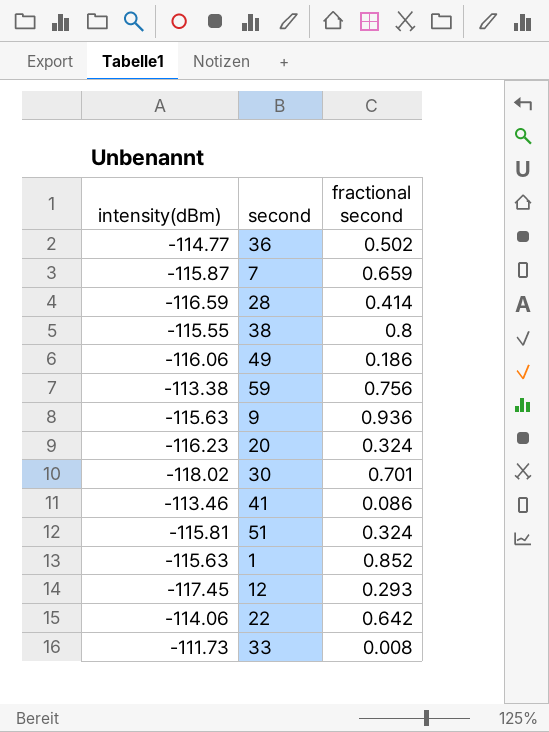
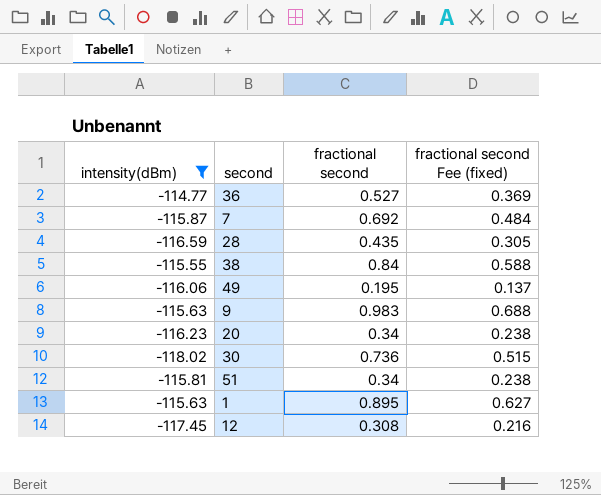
filter: none -> intensity(dBm) <= -114.77
column fractional second Fee (fixed) | formula: none -> [fractional second] * 0.7
36 | fractional second: 0.502 -> 0.527
7 | fractional second: 0.659 -> 0.692
28 | fractional second: 0.414 -> 0.435
38 | fractional second: 0.8 -> 0.84
49 | fractional second: 0.186 -> 0.195
9 | fractional second: 0.936 -> 0.983
20 | fractional second: 0.324 -> 0.34
30 | fractional second: 0.701 -> 0.736
51 | fractional second: 0.324 -> 0.34
1 | fractional second: 0.852 -> 0.895
12 | fractional second: 0.293 -> 0.308

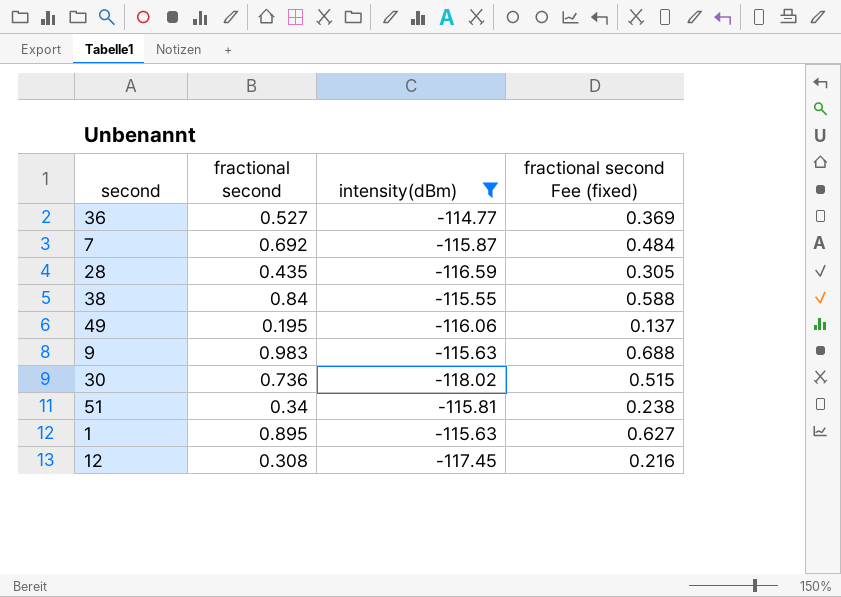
column intensity(dBm) | position: 1 -> 3
row 20: -116.23 | 0.34 | 0.238 -> none

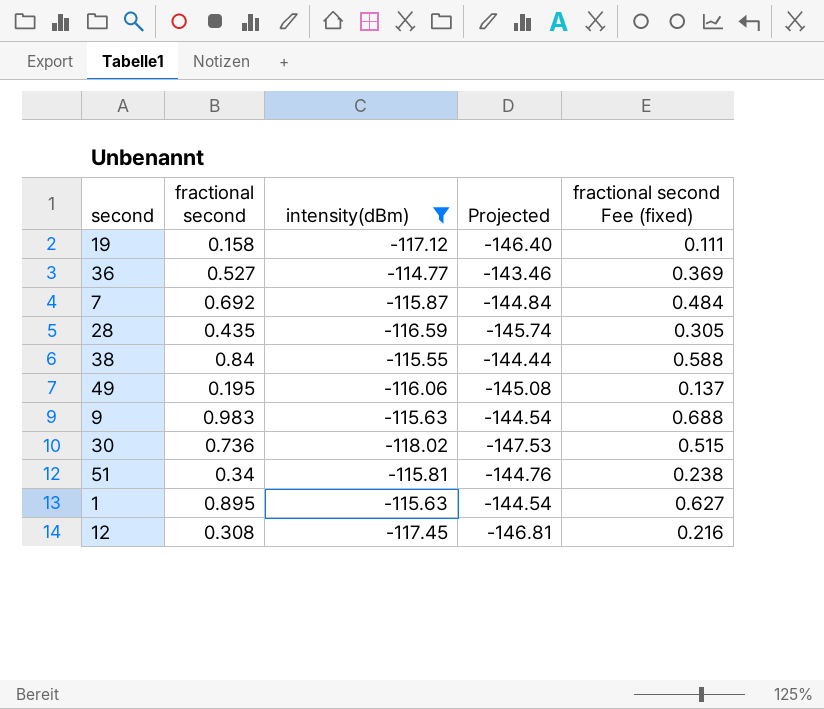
column Projected | formula: none -> [intensity(dBm)] * 1.25
row 19: none -> 0.158 | -117.12 | -146.40 | 0.111

